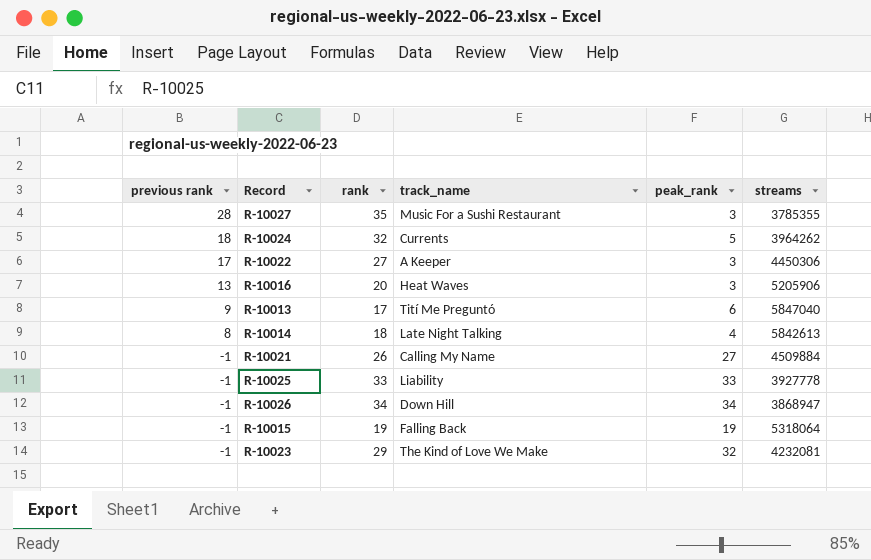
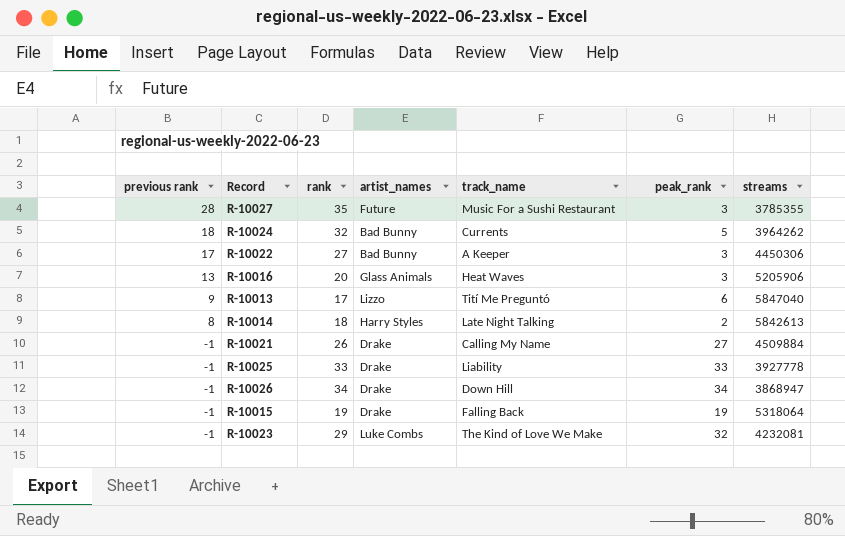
column artist_names | position: none -> 4
R-10014 | peak_rank: 4 -> 2

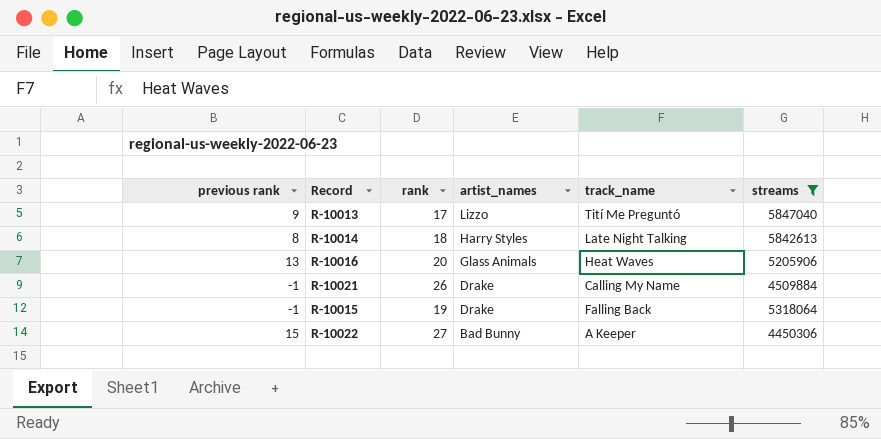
filter: none -> streams >= 4450306
row order: previous rank descending -> artist_names descending
column peak_rank | position: 6 -> none
R-10022 | previous rank: 17 -> 15

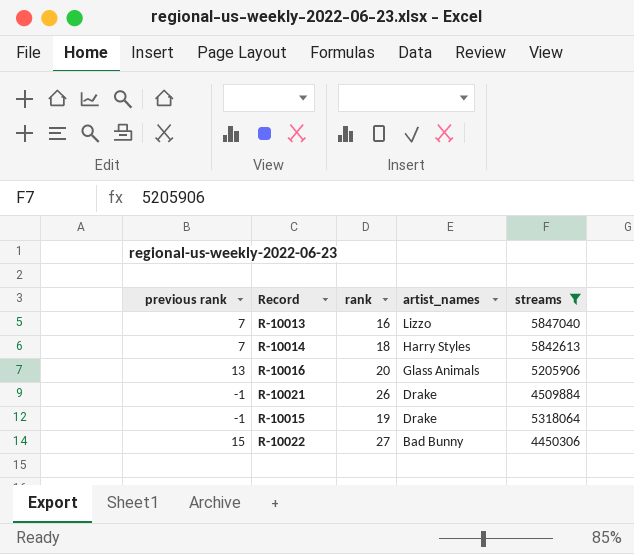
column track_name | position: 5 -> none
R-10013 | previous rank: 9 -> 7
R-10013 | rank: 17 -> 16
R-10014 | previous rank: 8 -> 7

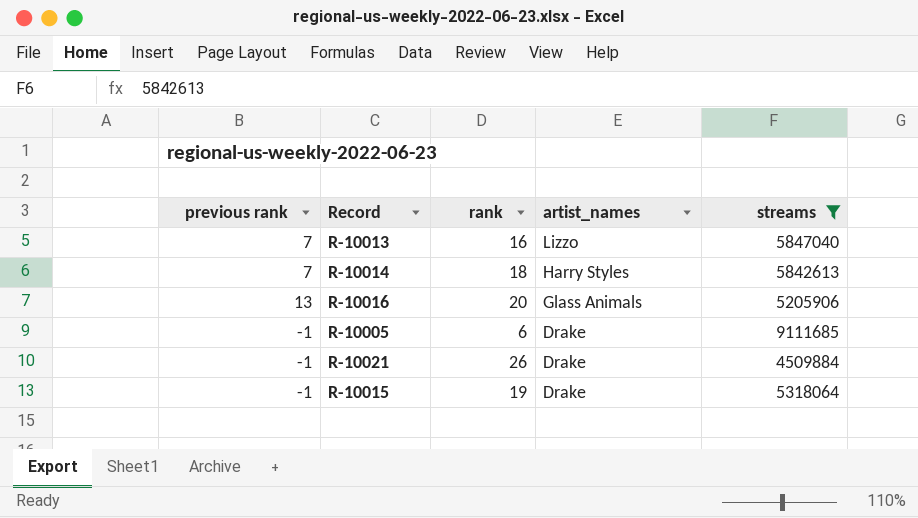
row R-10022: 15 | 27 | Bad Bunny | 4450306 -> none
row R-10005: none -> -1 | 6 | Drake | 9111685

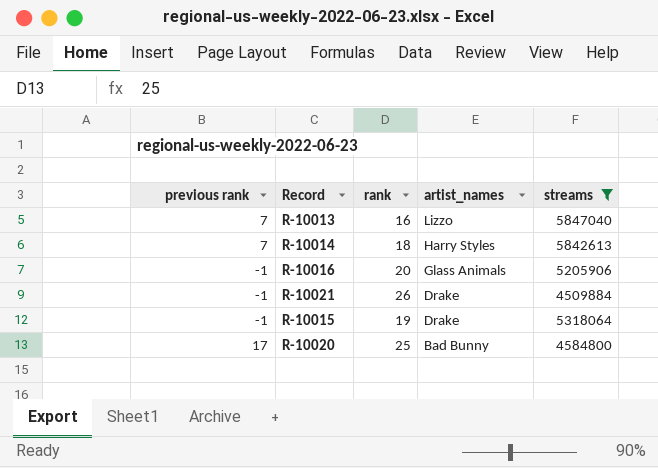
row R-10005: -1 | 6 | Drake | 9111685 -> none
R-10016 | previous rank: 13 -> -1
row R-10020: none -> 17 | 25 | Bad Bunny | 4584800

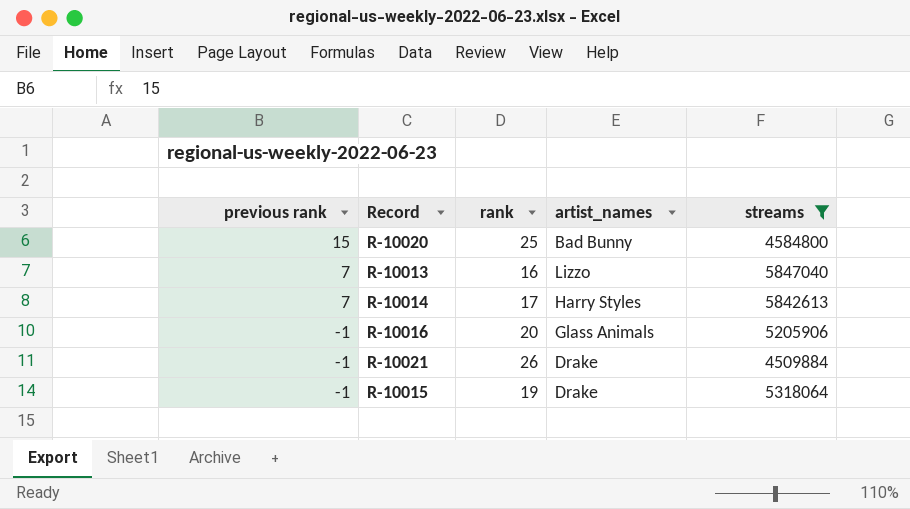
row order: artist_names descending -> previous rank descending
R-10020 | previous rank: 17 -> 15
R-10014 | rank: 18 -> 17

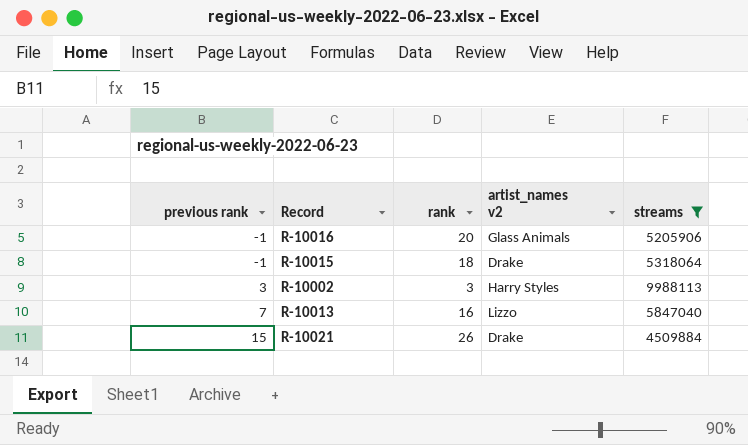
row order: previous rank descending -> previous rank ascending
column name: artist_names -> artist_names v2
row R-10020: 15 | 25 | Bad Bunny | 4584800 -> none
row R-10014: 7 | 17 | Harry Styles | 5842613 -> none
R-10015 | rank: 19 -> 18
row R-10002: none -> 3 | 3 | Harry Styles | 9988113
R-10021 | previous rank: -1 -> 15

